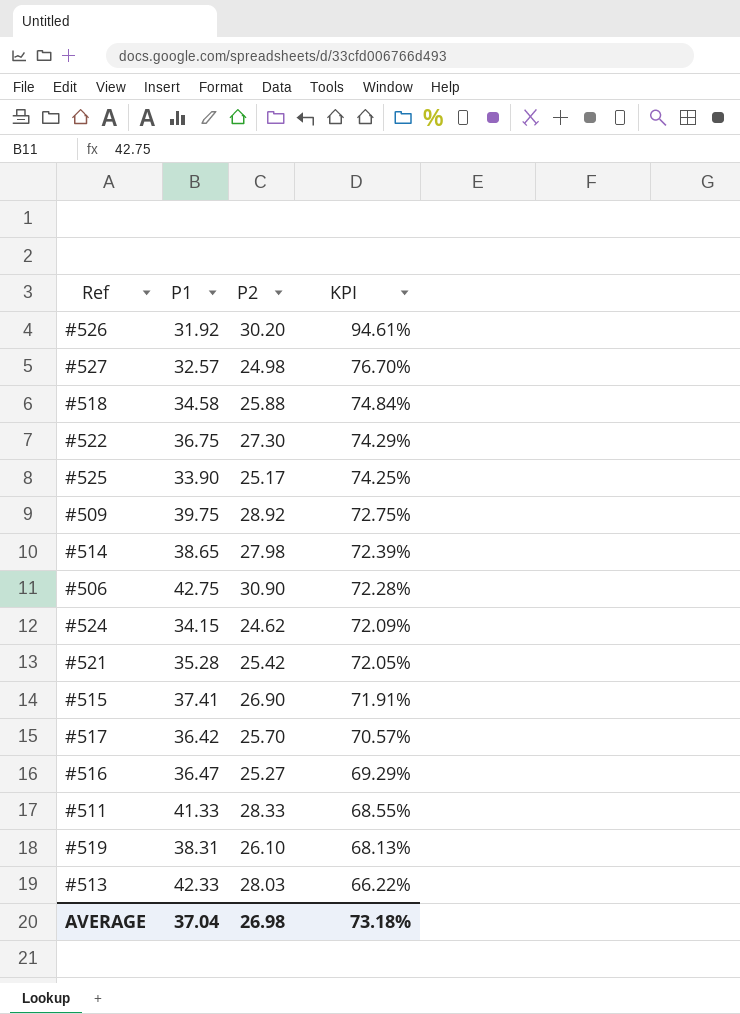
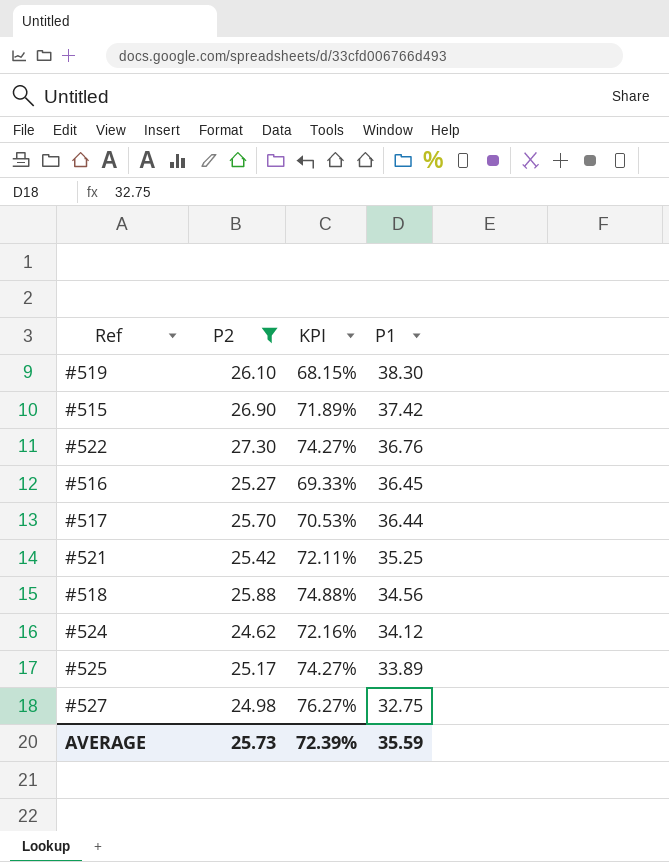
filter: none -> P2 <= 27.30
row order: KPI descending -> P1 descending
column P1 | position: 2 -> 4
#519 | KPI: 68.13% -> 68.15%
#519 | P1: 38.31 -> 38.30
#515 | KPI: 71.91% -> 71.89%
#515 | P1: 37.41 -> 37.42
#522 | KPI: 74.29% -> 74.27%
#522 | P1: 36.75 -> 36.76
#516 | KPI: 69.29% -> 69.33%
#516 | P1: 36.47 -> 36.45
#517 | KPI: 70.57% -> 70.53%
#517 | P1: 36.42 -> 36.44
#521 | KPI: 72.05% -> 72.11%
#521 | P1: 35.28 -> 35.25
#518 | KPI: 74.84% -> 74.88%
#518 | P1: 34.58 -> 34.56
#524 | KPI: 72.09% -> 72.16%
#524 | P1: 34.15 -> 34.12
#525 | KPI: 74.25% -> 74.27%
#525 | P1: 33.90 -> 33.89
#527 | KPI: 76.70% -> 76.27%
#527 | P1: 32.57 -> 32.75
AVERAGE | P2: 26.98 -> 25.73
AVERAGE | KPI: 73.18% -> 72.39%
AVERAGE | P1: 37.04 -> 35.59

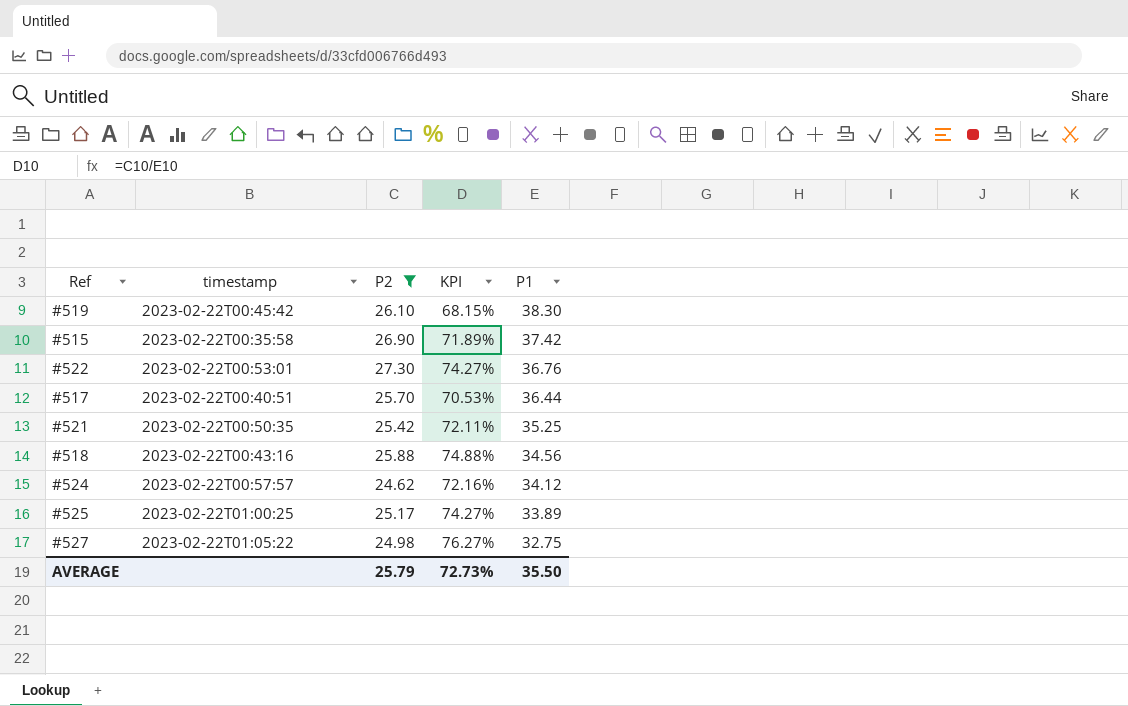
column timestamp | position: none -> 2
row #516: 25.27 | 69.33% | 36.45 -> none
AVERAGE | P2: 25.73 -> 25.79
AVERAGE | KPI: 72.39% -> 72.73%
AVERAGE | P1: 35.59 -> 35.50

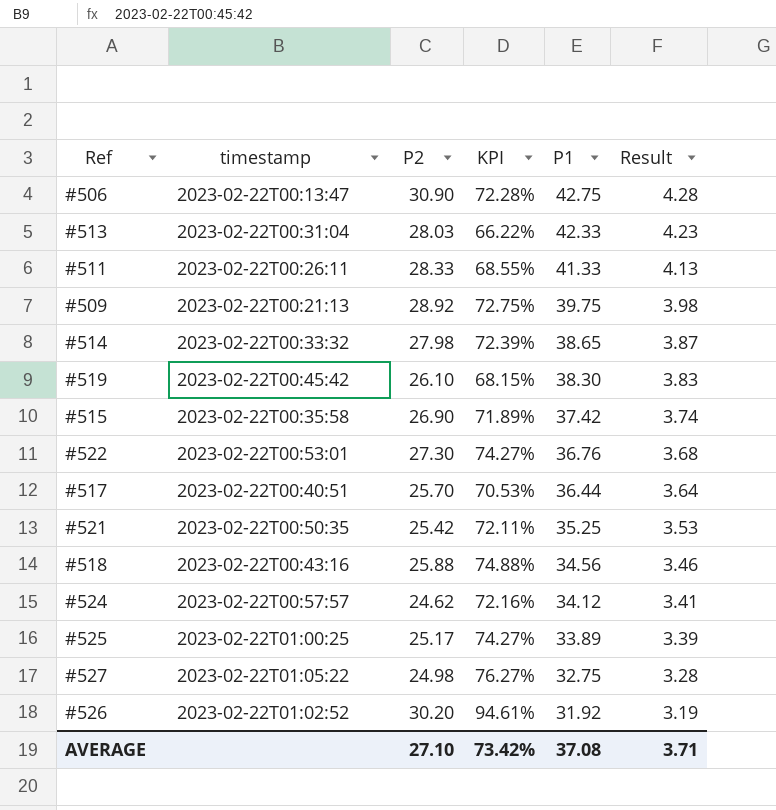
filter: P2 <= 27.30 -> none
column Result | formula: none -> [P1] * 0.1
AVERAGE | P2: 25.79 -> 27.10
AVERAGE | KPI: 72.73% -> 73.42%
AVERAGE | P1: 35.50 -> 37.08

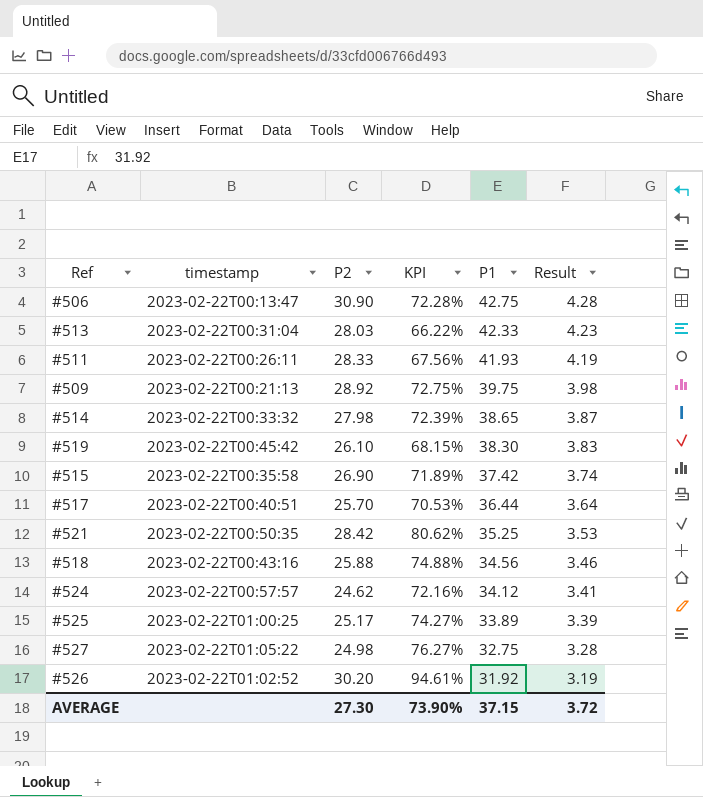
row #522: 2023-02-22T00:53:01 | 27.30 | 74.27% | 36.76 | 3.68 -> none
#511 | KPI: 68.55% -> 67.56%
#511 | P1: 41.33 -> 41.93
#511 | Result: 4.13 -> 4.19
#521 | P2: 25.42 -> 28.42
#521 | KPI: 72.11% -> 80.62%
AVERAGE | P2: 27.10 -> 27.30
AVERAGE | KPI: 73.42% -> 73.90%
AVERAGE | P1: 37.08 -> 37.15
AVERAGE | Result: 3.71 -> 3.72

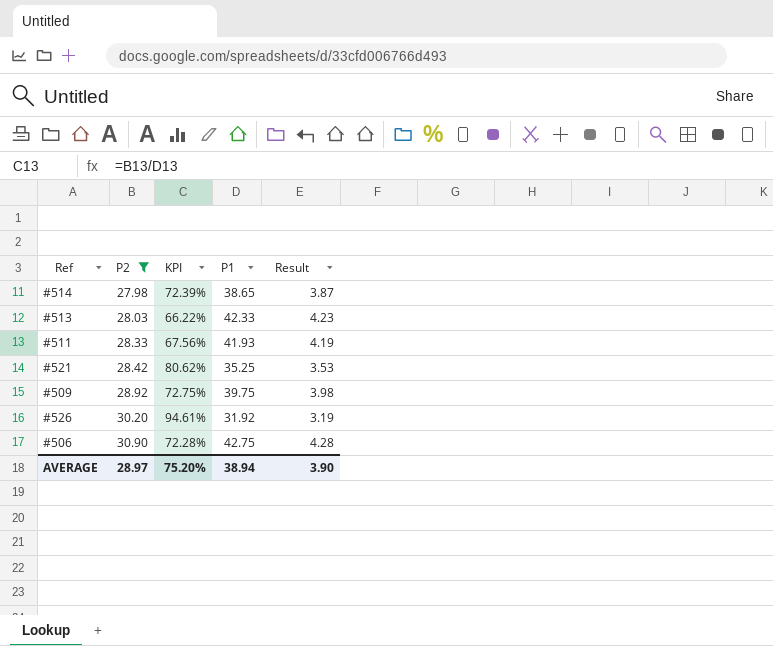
filter: none -> P2 >= 27.98
row order: P1 descending -> P2 ascending
column timestamp | position: 2 -> none
AVERAGE | P2: 27.30 -> 28.97
AVERAGE | KPI: 73.90% -> 75.20%
AVERAGE | P1: 37.15 -> 38.94
AVERAGE | Result: 3.72 -> 3.90

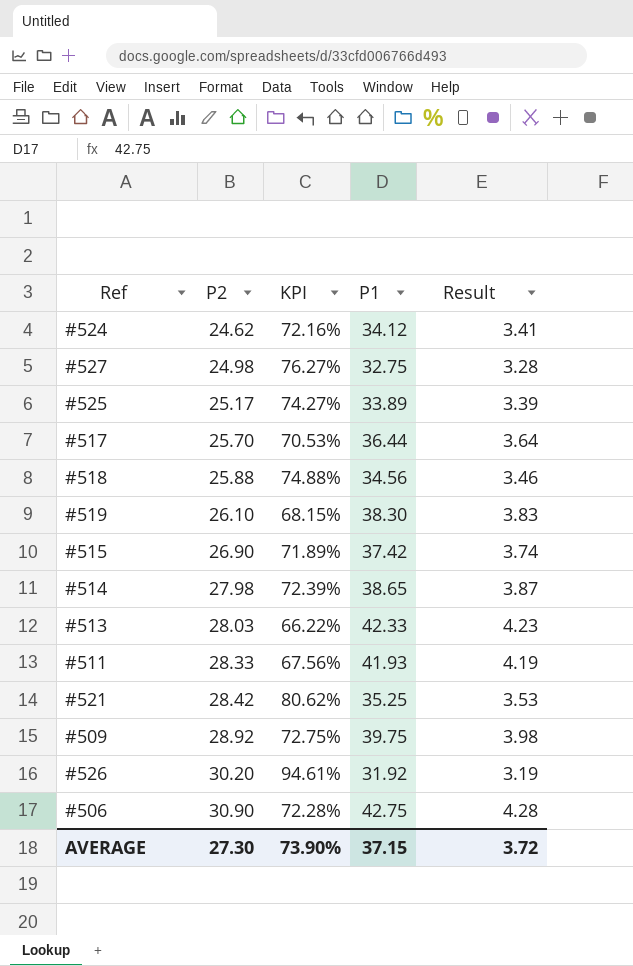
filter: P2 >= 27.98 -> none
AVERAGE | P2: 28.97 -> 27.30
AVERAGE | KPI: 75.20% -> 73.90%
AVERAGE | P1: 38.94 -> 37.15
AVERAGE | Result: 3.90 -> 3.72

